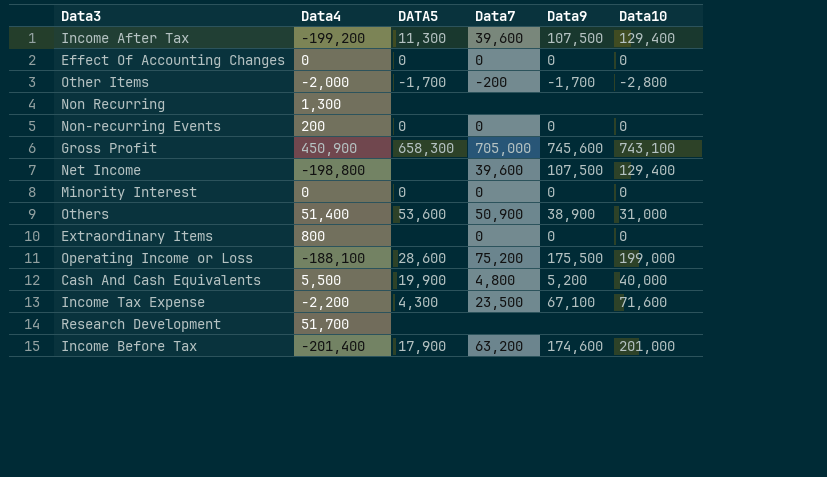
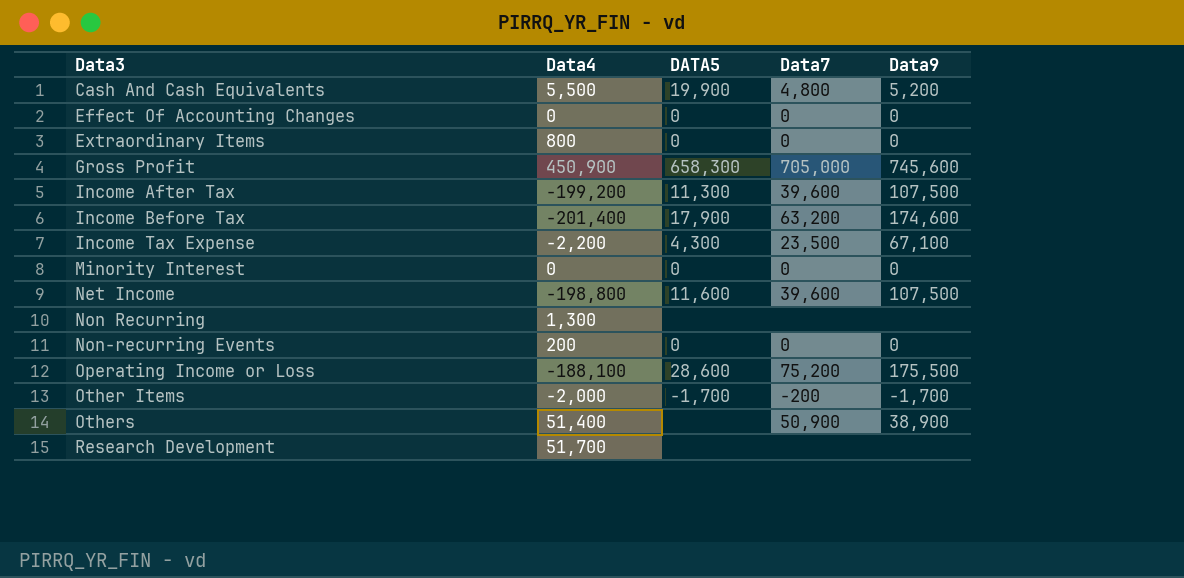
row order: none -> Data3 ascending
column Data10 | position: 6 -> none
Extraordinary Items | DATA5: none -> 0
Net Income | DATA5: none -> 11,600
Others | DATA5: 53,600 -> none

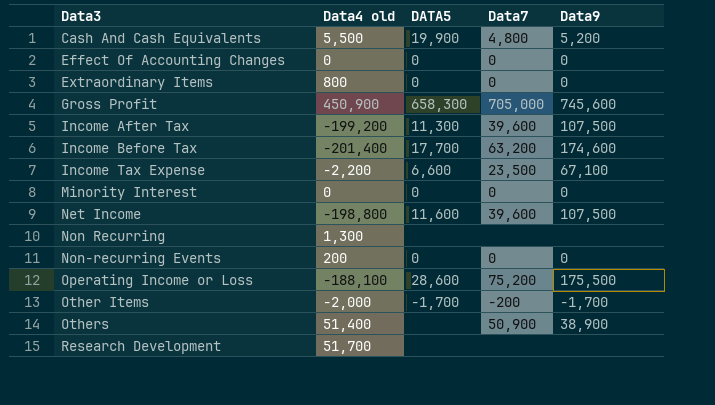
column name: Data4 -> Data4 old
Income Before Tax | DATA5: 17,900 -> 17,700
Income Tax Expense | DATA5: 4,300 -> 6,600

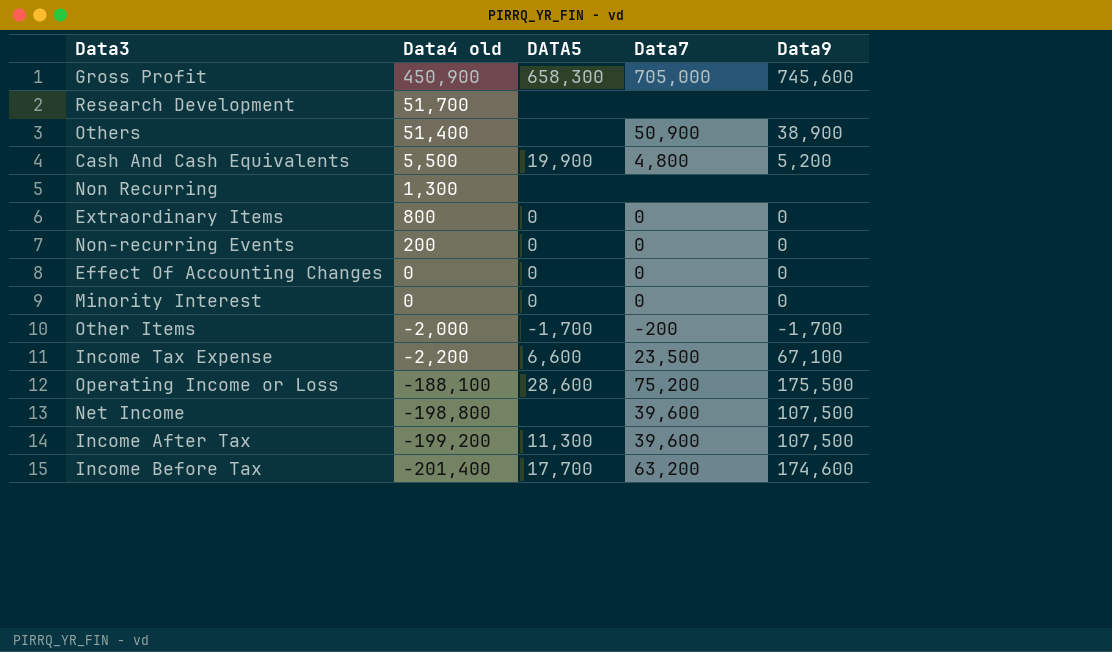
row order: Data3 ascending -> Data4 old descending
Net Income | DATA5: 11,600 -> none

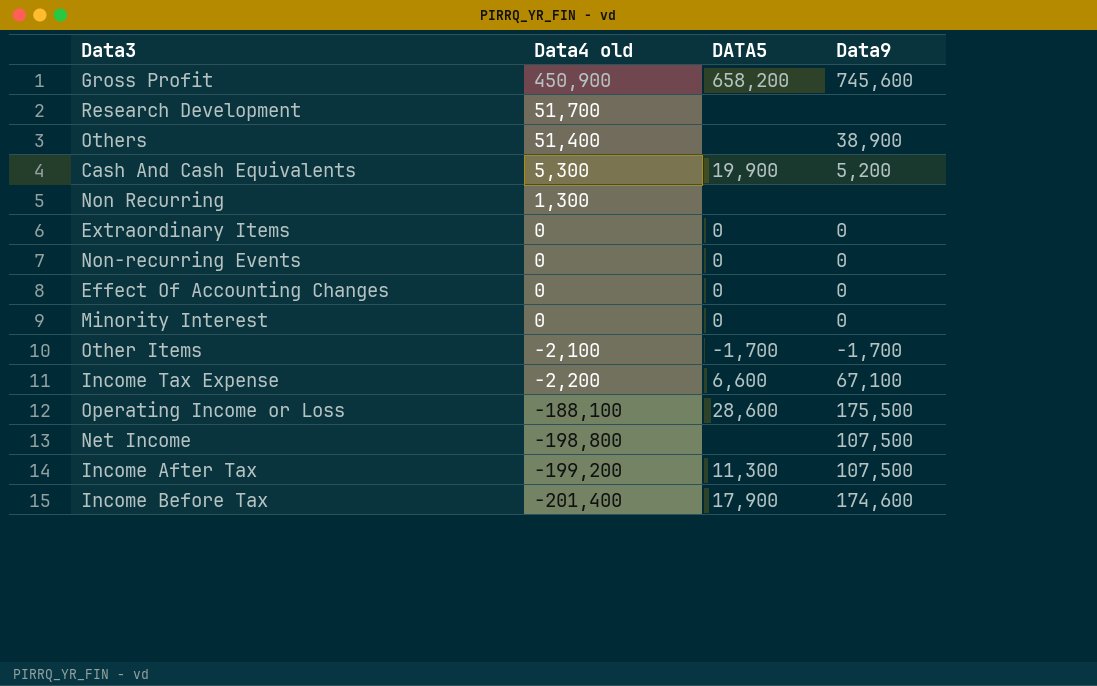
column Data7 | position: 4 -> none
Gross Profit | DATA5: 658,300 -> 658,200
Cash And Cash Equivalents | Data4 old: 5,500 -> 5,300
Extraordinary Items | Data4 old: 800 -> 0
Non-recurring Events | Data4 old: 200 -> 0
Other Items | Data4 old: -2,000 -> -2,100
Income Before Tax | DATA5: 17,700 -> 17,900

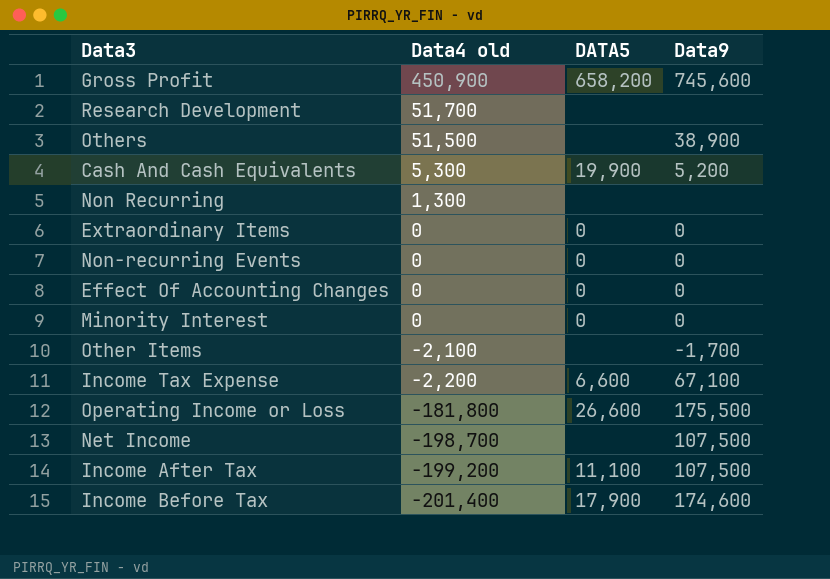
Others | Data4 old: 51,400 -> 51,500
Other Items | DATA5: -1,700 -> none
Operating Income or Loss | Data4 old: -188,100 -> -181,800
Operating Income or Loss | DATA5: 28,600 -> 26,600
Net Income | Data4 old: -198,800 -> -198,700
Income After Tax | DATA5: 11,300 -> 11,100

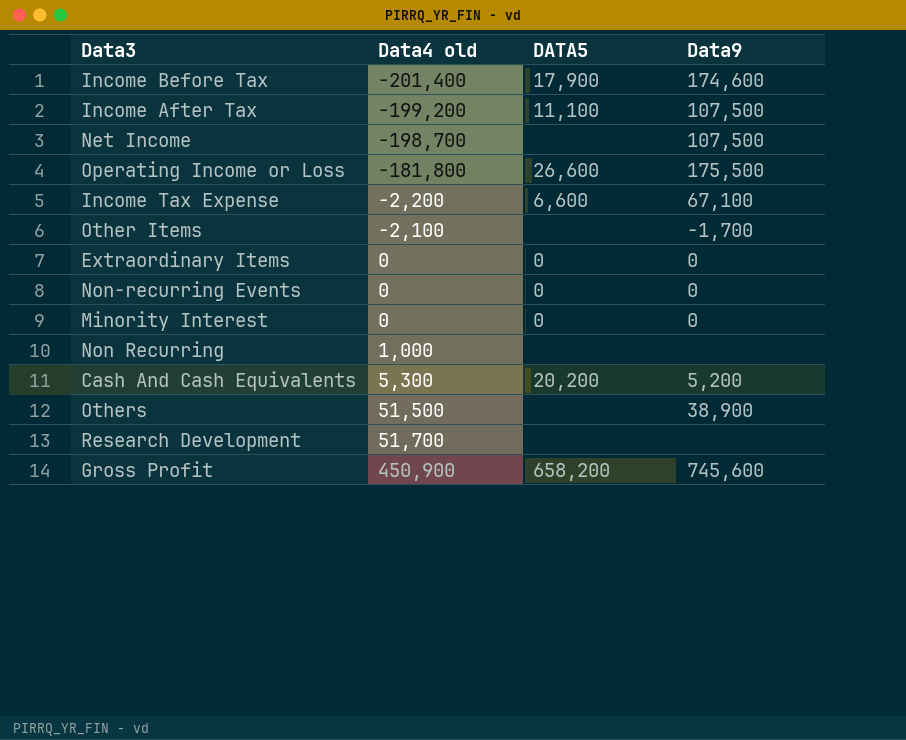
row order: Data4 old descending -> Data4 old ascending
row Effect Of Accounting Changes: 0 | 0 | 0 -> none
Non Recurring | Data4 old: 1,300 -> 1,000
Cash And Cash Equivalents | DATA5: 19,900 -> 20,200

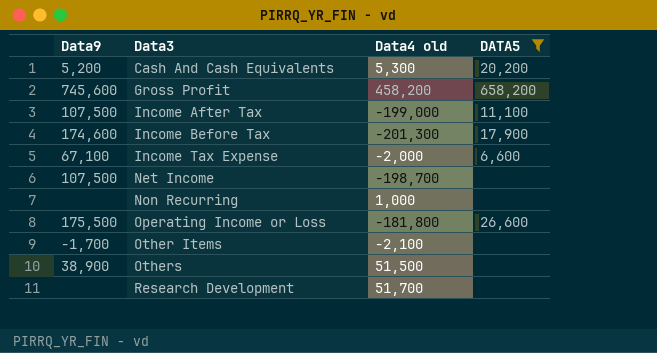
filter: none -> DATA5 != 0
row order: Data4 old ascending -> Data3 ascending
column Data9 | position: 4 -> 1
Gross Profit | Data4 old: 450,900 -> 458,200
Income After Tax | Data4 old: -199,200 -> -199,000
Income Before Tax | Data4 old: -201,400 -> -201,300
Income Tax Expense | Data4 old: -2,200 -> -2,000

